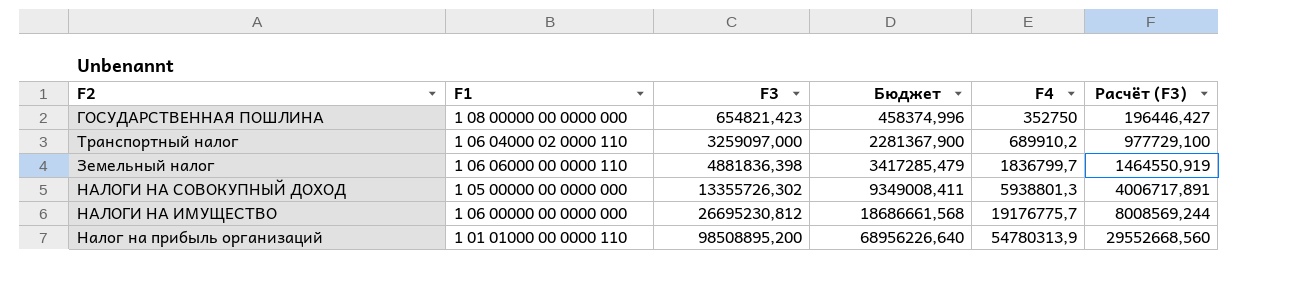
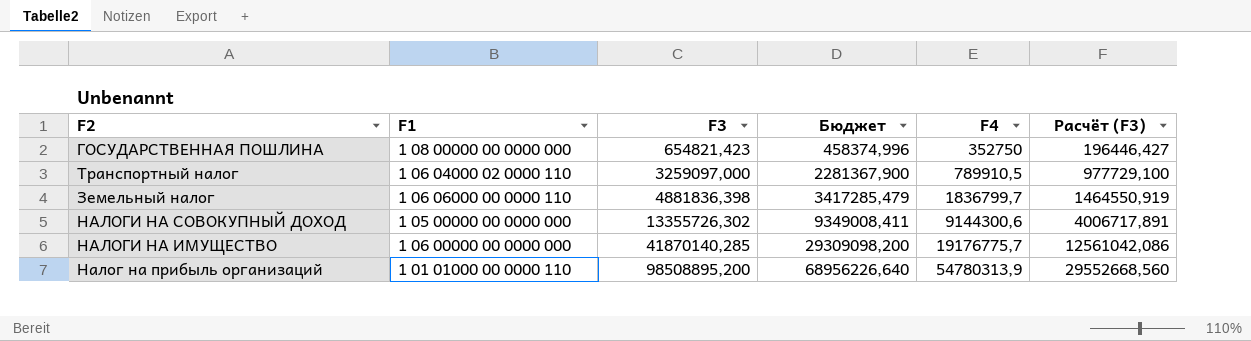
Транспортный налог | F4: 689910,2 -> 789910,5
НАЛОГИ НА СОВОКУПНЫЙ ДОХОД | F4: 5938801,3 -> 9144300,6
НАЛОГИ НА ИМУЩЕСТВО | F3: 26695230,812 -> 41870140,285
НАЛОГИ НА ИМУЩЕСТВО | Бюджет: 18686661,568 -> 29309098,200
НАЛОГИ НА ИМУЩЕСТВО | Расчёт (F3): 8008569,244 -> 12561042,086

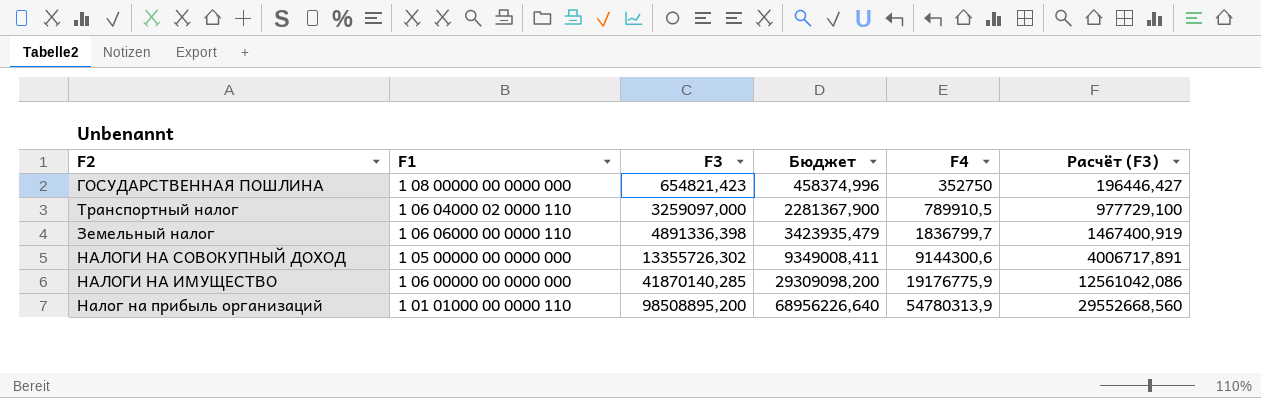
Земельный налог | F3: 4881836,398 -> 4891336,398
Земельный налог | Бюджет: 3417285,479 -> 3423935,479
Земельный налог | Расчёт (F3): 1464550,919 -> 1467400,919
НАЛОГИ НА ИМУЩЕСТВО | F4: 19176775,7 -> 19176775,9

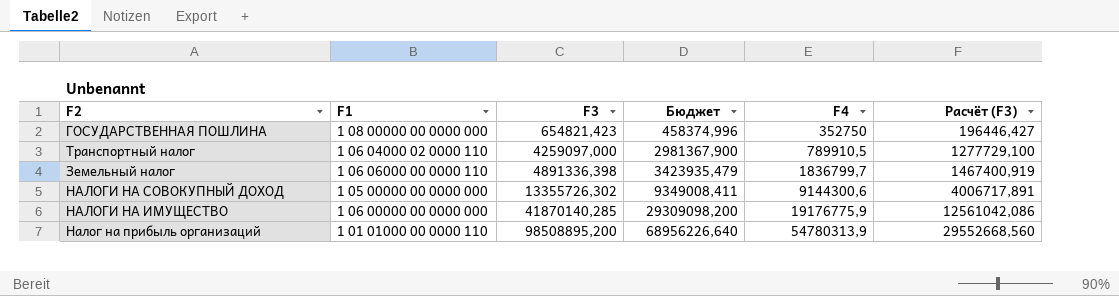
Транспортный налог | F3: 3259097,000 -> 4259097,000
Транспортный налог | Бюджет: 2281367,900 -> 2981367,900
Транспортный налог | Расчёт (F3): 977729,100 -> 1277729,100

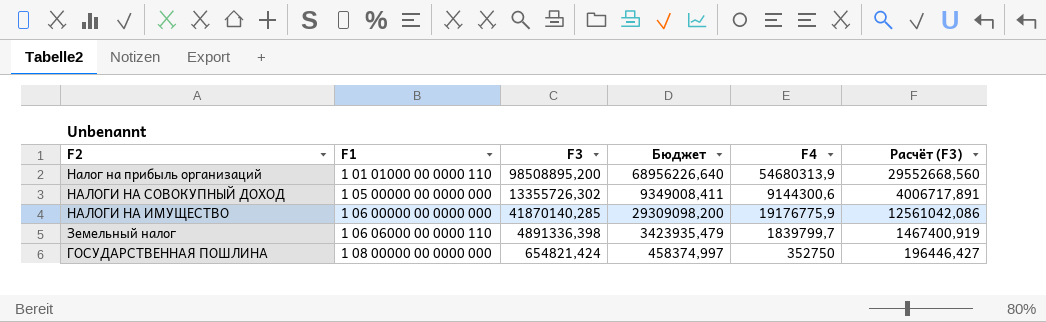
row order: F3 ascending -> F1 ascending
row Транспортный налог: 1 06 04000 02 0000 110 | 4259097,000 | 2981367,900 | 789910,5 | 1277729,100 -> none
Налог на прибыль организаций | F4: 54780313,9 -> 54680313,9
Земельный налог | F4: 1836799,7 -> 1839799,7
ГОСУДАРСТВЕННАЯ ПОШЛИНА | F3: 654821,423 -> 654821,424
ГОСУДАРСТВЕННАЯ ПОШЛИНА | Бюджет: 458374,996 -> 458374,997

